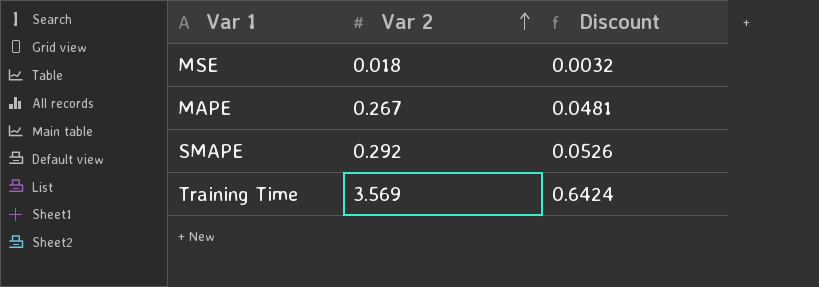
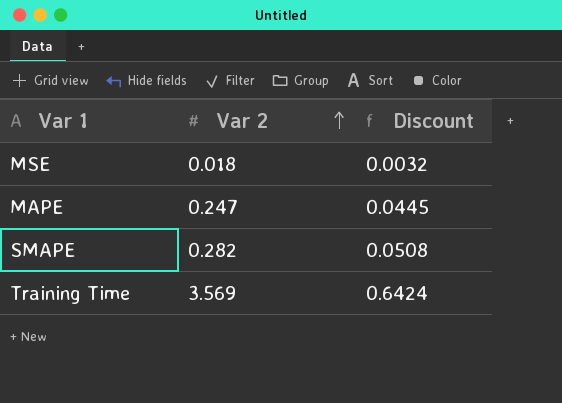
MAPE | Var 2: 0.267 -> 0.247
MAPE | Discount: 0.0481 -> 0.0445
SMAPE | Var 2: 0.292 -> 0.282
SMAPE | Discount: 0.0526 -> 0.0508

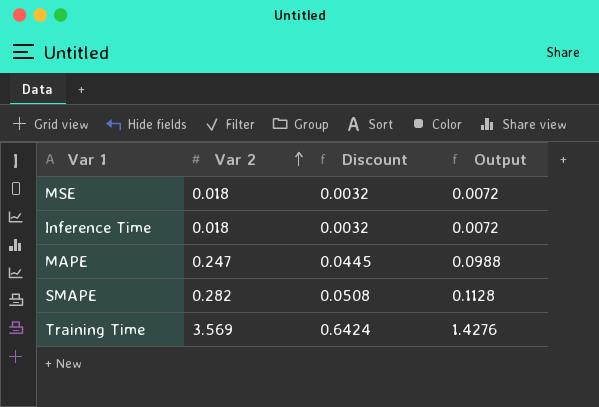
column Output | formula: none -> [Var 2] * 0.4
row Inference Time: none -> 0.018 | 0.0032 | 0.0072

